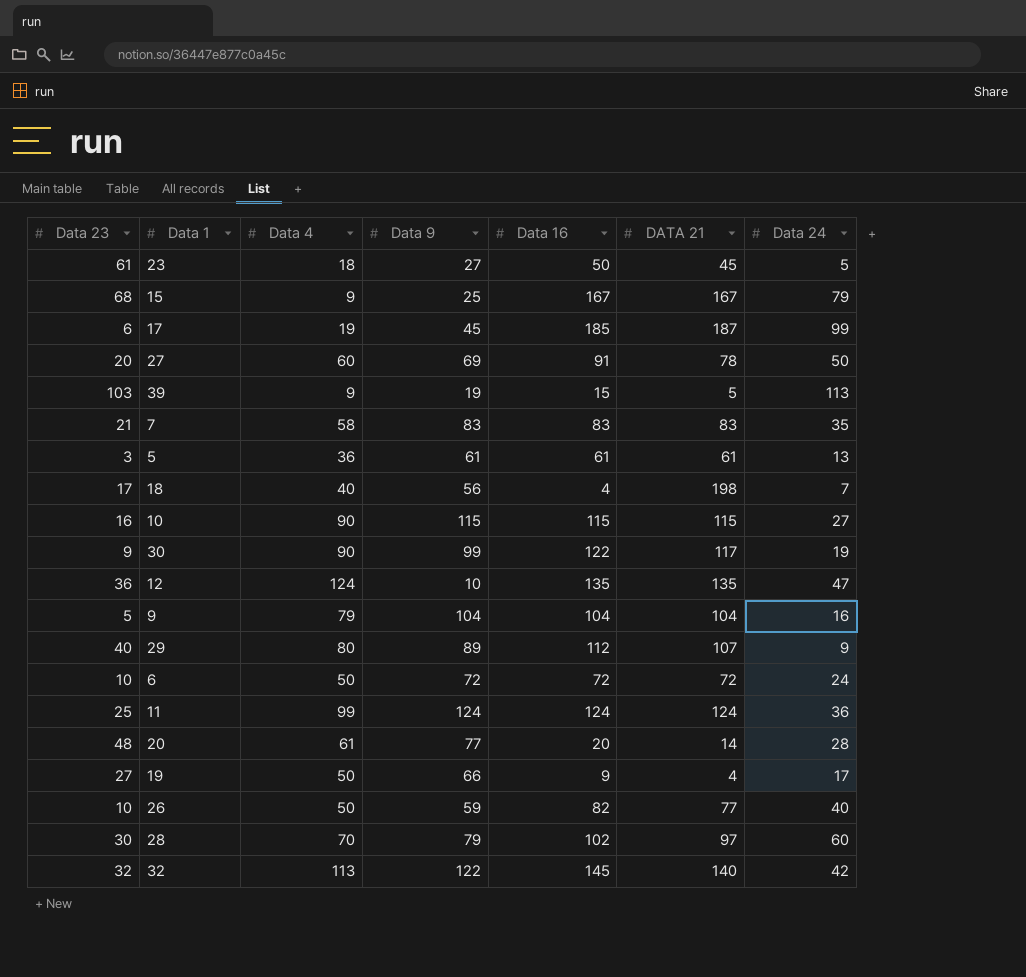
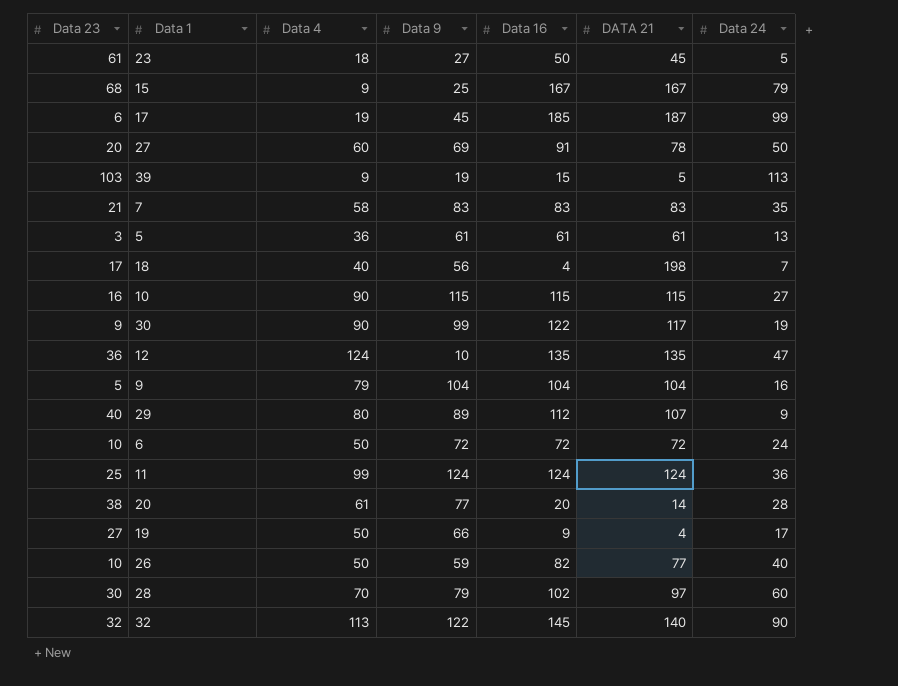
20 | Data 23: 48 -> 38
32 | Data 24: 42 -> 90

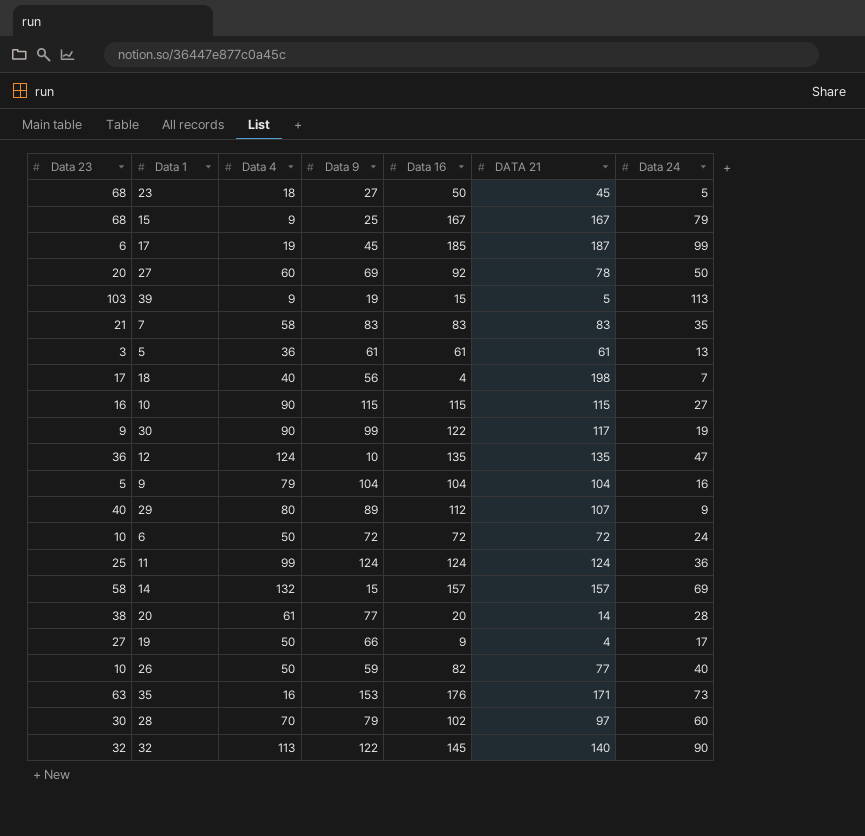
23 | Data 23: 61 -> 68
27 | Data 16: 91 -> 92
row 14: none -> 58 | 132 | 15 | 157 | 157 | 69
row 35: none -> 63 | 16 | 153 | 176 | 171 | 73

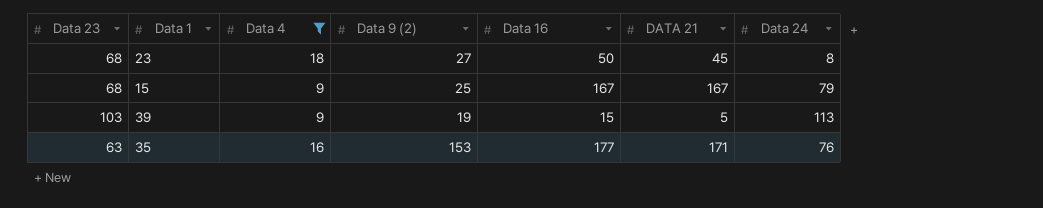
filter: none -> Data 4 <= 18
column name: Data 9 -> Data 9 (2)
23 | Data 24: 5 -> 8
35 | Data 16: 176 -> 177
35 | Data 24: 73 -> 76

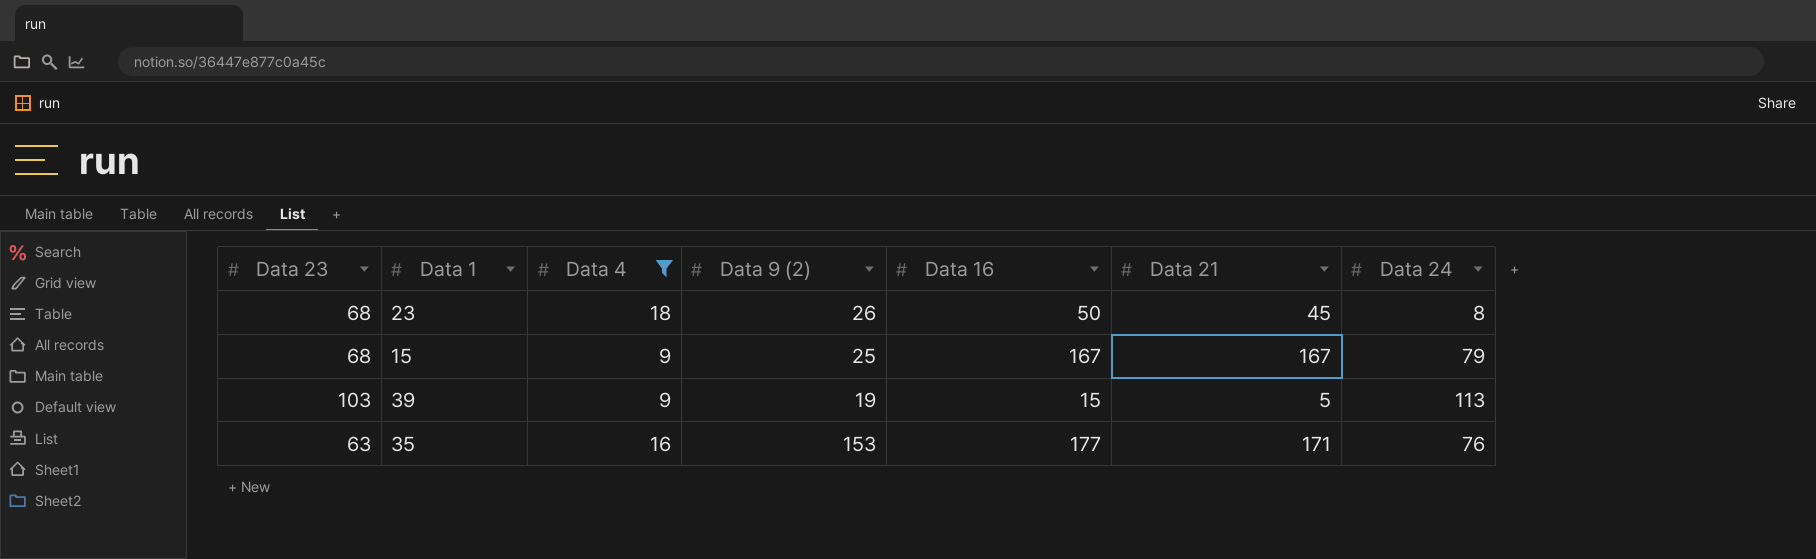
column name: DATA 21 -> Data 21
23 | Data 9 (2): 27 -> 26

